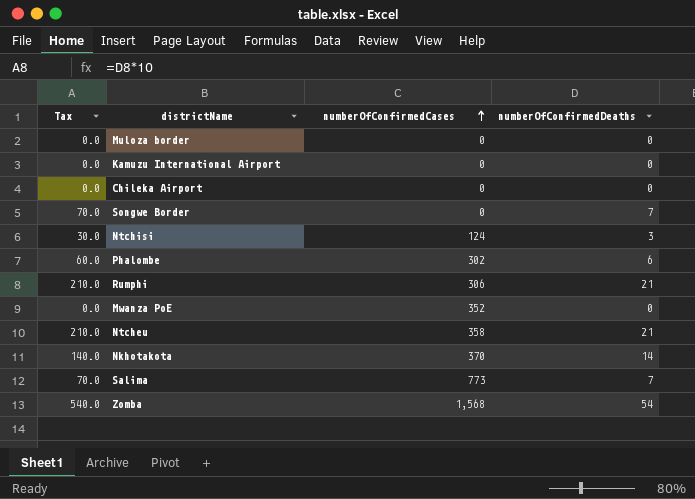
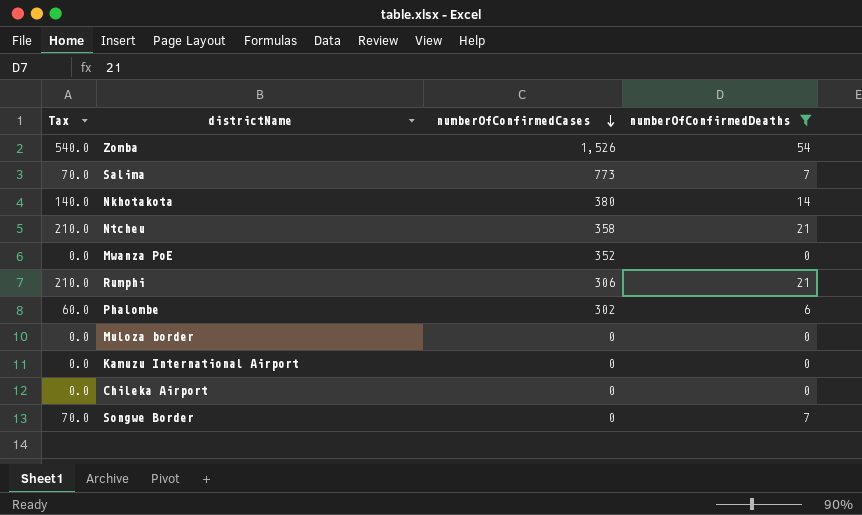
filter: none -> numberOfConfirmedDeaths != 3
row order: numberOfConfirmedCases ascending -> numberOfConfirmedCases descending
Zomba | numberOfConfirmedCases: 1,568 -> 1,526
Nkhotakota | numberOfConfirmedCases: 370 -> 380

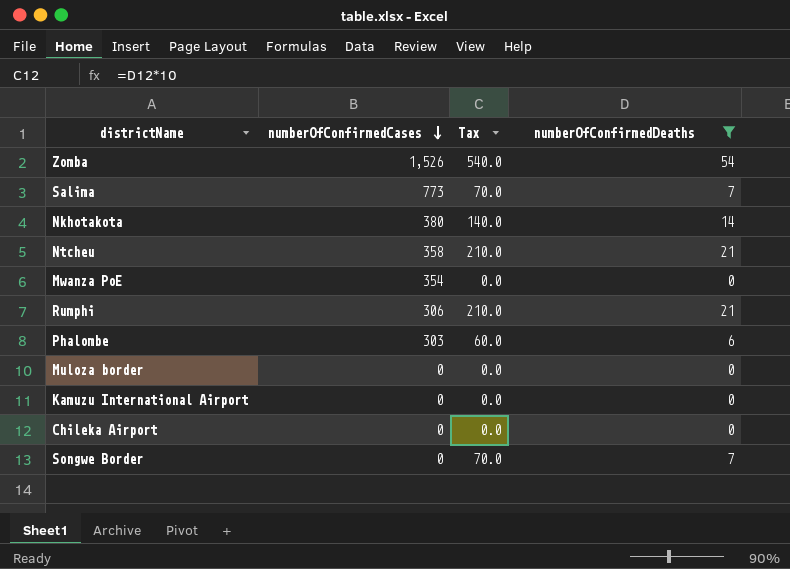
column Tax | position: 1 -> 3
Mwanza PoE | numberOfConfirmedCases: 352 -> 354
Phalombe | numberOfConfirmedCases: 302 -> 303

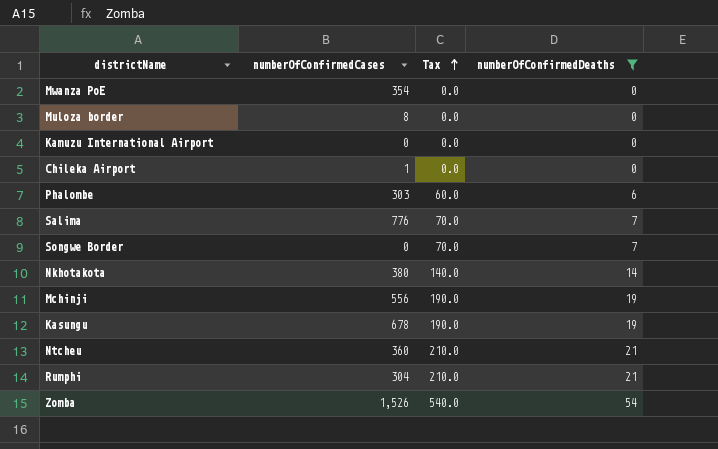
row order: numberOfConfirmedCases descending -> Tax ascending
Muloza border | numberOfConfirmedCases: 0 -> 8
Chileka Airport | numberOfConfirmedCases: 0 -> 1
Salima | numberOfConfirmedCases: 773 -> 776
row Mchinji: none -> 556 | 190.0 | 19
row Kasungu: none -> 678 | 190.0 | 19
Ntcheu | numberOfConfirmedCases: 358 -> 360
Rumphi | numberOfConfirmedCases: 306 -> 304

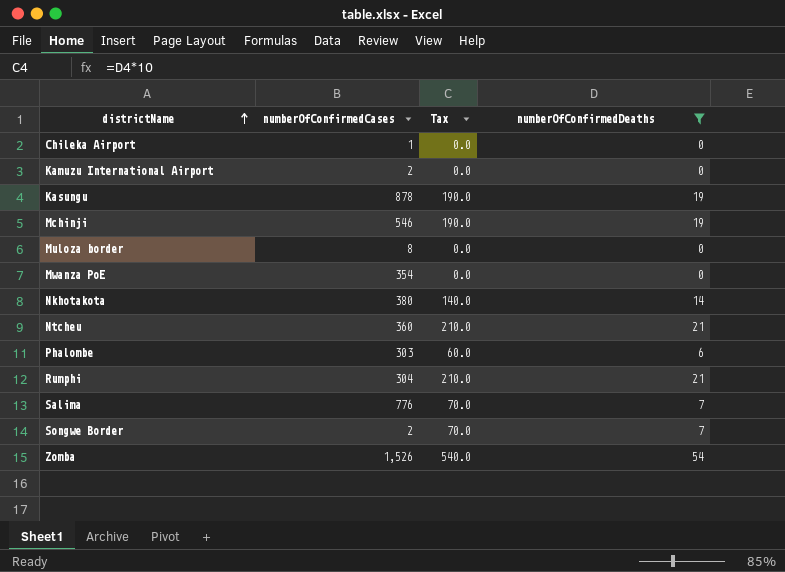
row order: Tax ascending -> districtName ascending
Kamuzu International Airport | numberOfConfirmedCases: 0 -> 2
Kasungu | numberOfConfirmedCases: 678 -> 878
Mchinji | numberOfConfirmedCases: 556 -> 546
Songwe Border | numberOfConfirmedCases: 0 -> 2

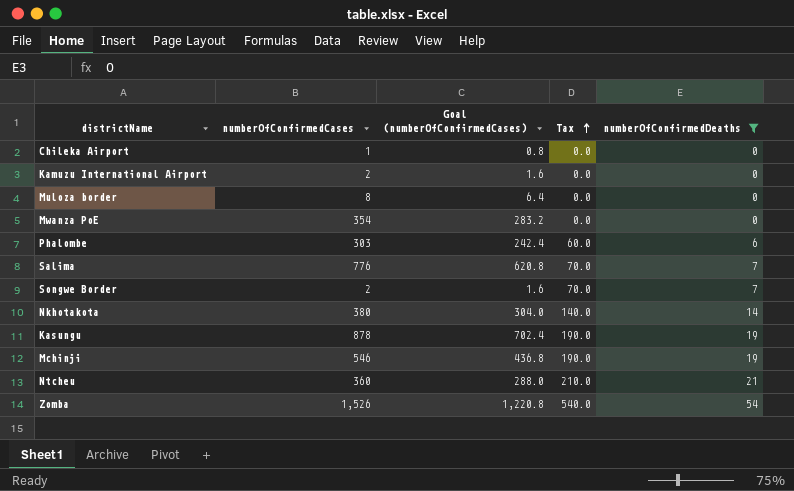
row order: districtName ascending -> Tax ascending
column Goal (numberOfConfirmedCases) | formula: none -> [numberOfConfirmedCases] * 0.8
row Rumphi: 304 | 210.0 | 21 -> none

